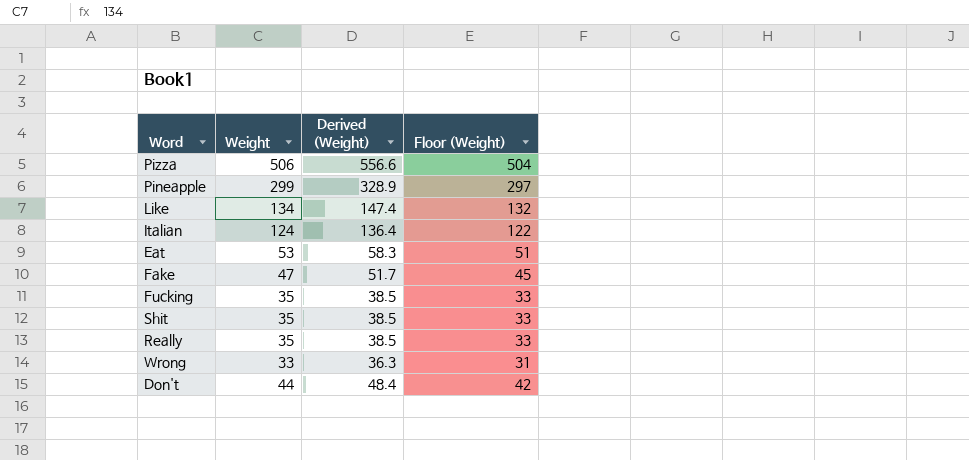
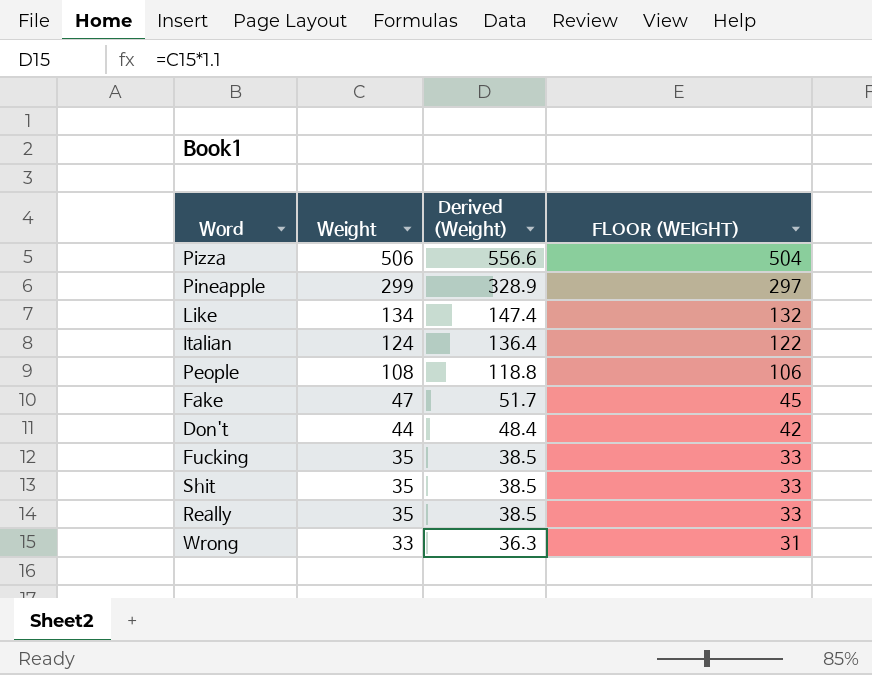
row order: none -> Weight descending
column name: Floor (Weight) -> FLOOR (WEIGHT)
row Eat: 53 | 58.3 | 51 -> none
row People: none -> 108 | 118.8 | 106

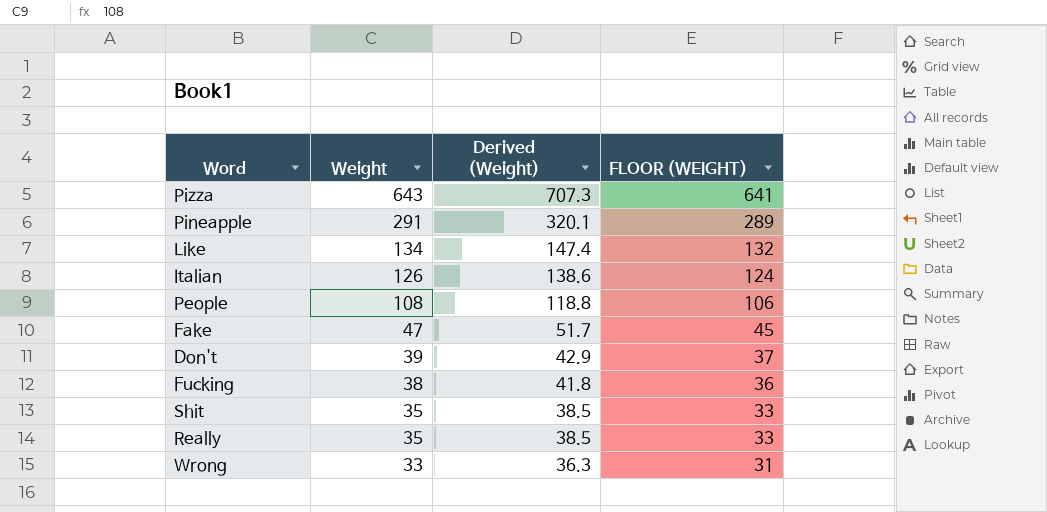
Pizza | Weight: 506 -> 643
Pizza | Derived (Weight): 556.6 -> 707.3
Pizza | FLOOR (WEIGHT): 504 -> 641
Pineapple | Weight: 299 -> 291
Pineapple | Derived (Weight): 328.9 -> 320.1
Pineapple | FLOOR (WEIGHT): 297 -> 289
Italian | Weight: 124 -> 126
Italian | Derived (Weight): 136.4 -> 138.6
Italian | FLOOR (WEIGHT): 122 -> 124
Don't | Weight: 44 -> 39
Don't | Derived (Weight): 48.4 -> 42.9
Don't | FLOOR (WEIGHT): 42 -> 37
Fucking | Weight: 35 -> 38
Fucking | Derived (Weight): 38.5 -> 41.8
Fucking | FLOOR (WEIGHT): 33 -> 36

